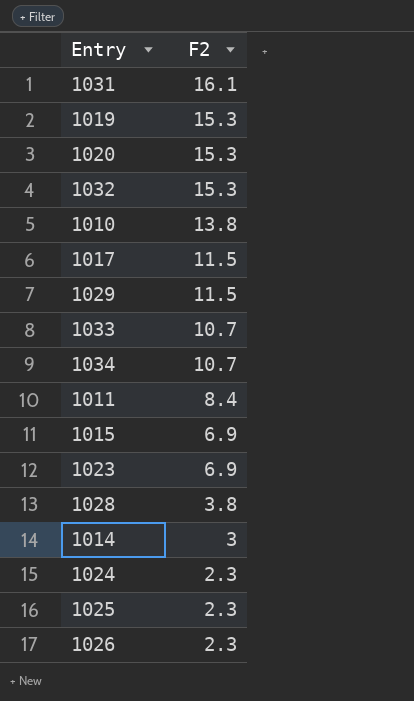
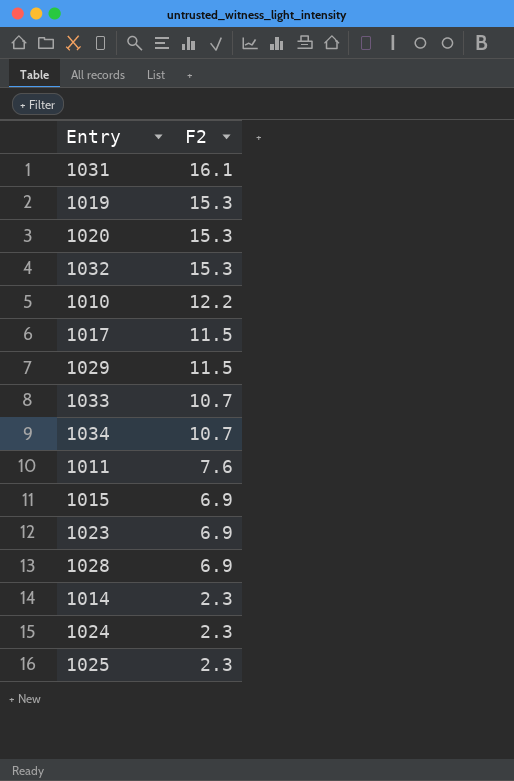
row 1026: 2.3 -> none
1010 | F2: 13.8 -> 12.2
1011 | F2: 8.4 -> 7.6
1028 | F2: 3.8 -> 6.9
1014 | F2: 3 -> 2.3

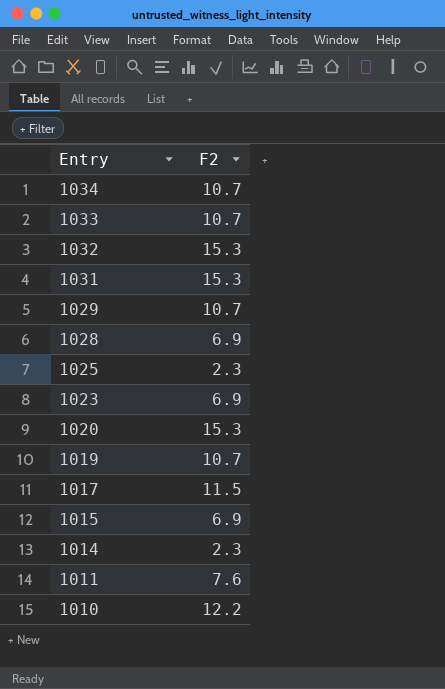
row order: F2 descending -> Entry descending
row 1024: 2.3 -> none
1031 | F2: 16.1 -> 15.3
1029 | F2: 11.5 -> 10.7
1019 | F2: 15.3 -> 10.7

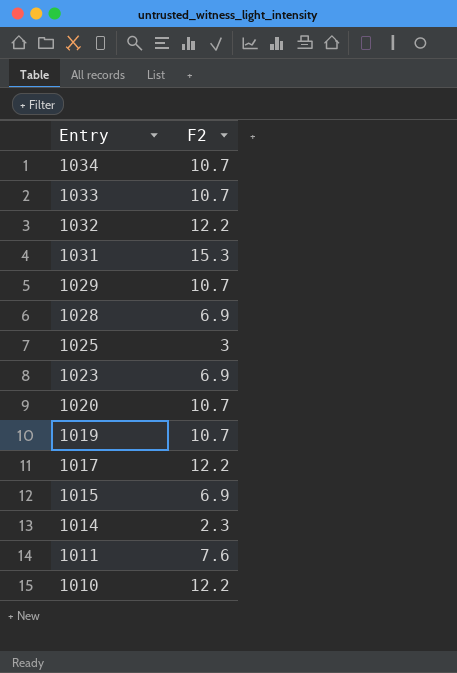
1032 | F2: 15.3 -> 12.2
1025 | F2: 2.3 -> 3
1020 | F2: 15.3 -> 10.7
1017 | F2: 11.5 -> 12.2

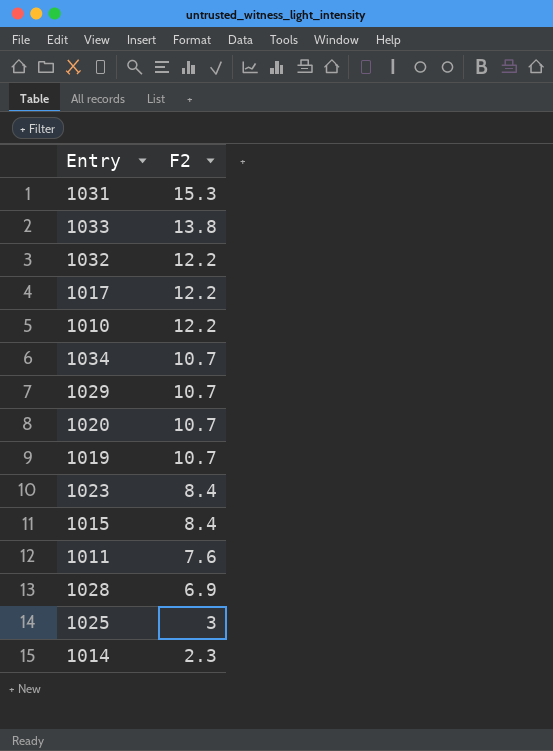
row order: Entry descending -> F2 descending
1033 | F2: 10.7 -> 13.8
1023 | F2: 6.9 -> 8.4
1015 | F2: 6.9 -> 8.4

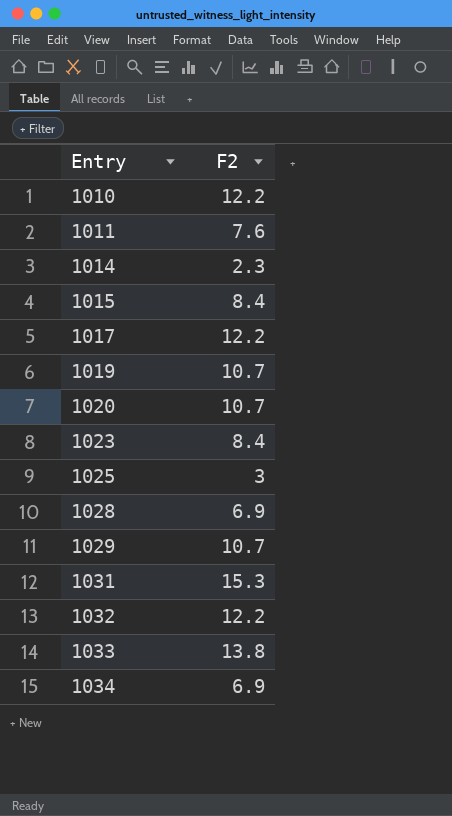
row order: F2 descending -> Entry ascending
1034 | F2: 10.7 -> 6.9

